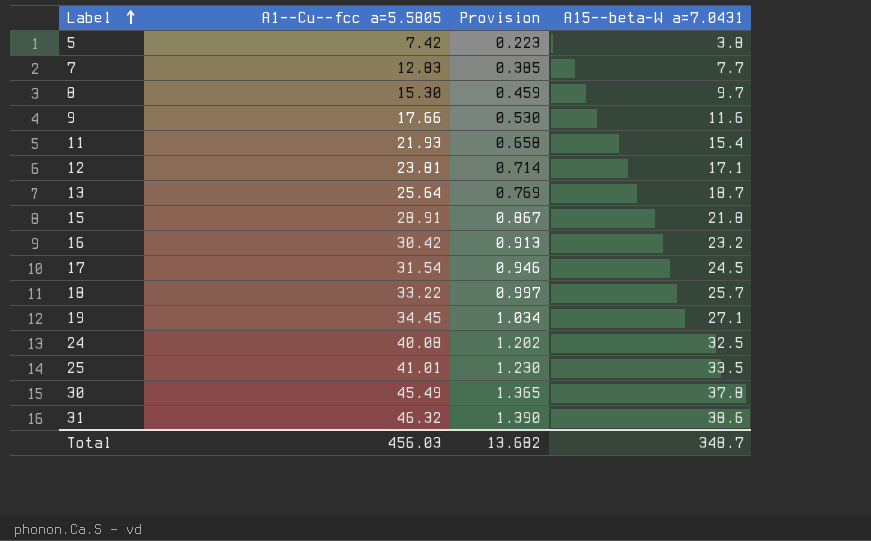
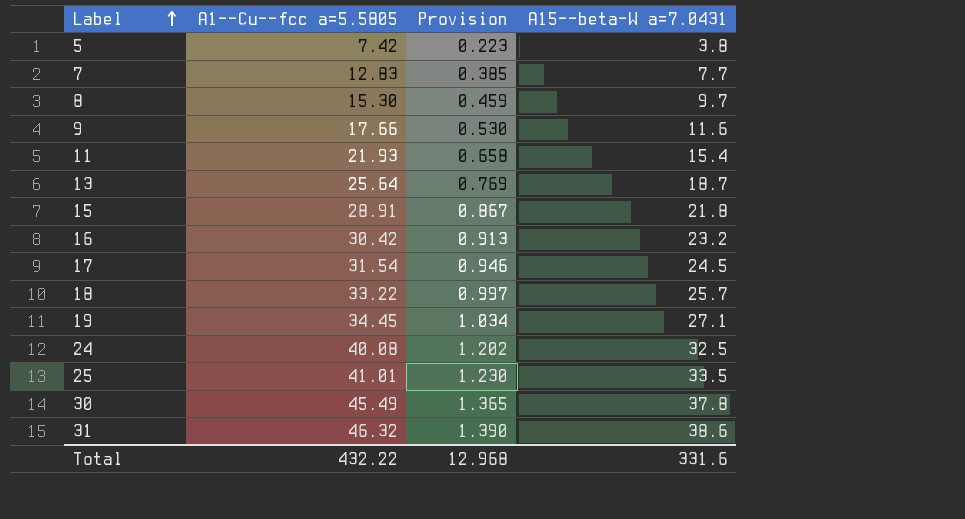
row 12: 23.81 | 0.714 | 17.1 -> none
Total | A1--Cu--fcc a=5.5805: 456.03 -> 432.22
Total | Provision: 13.682 -> 12.968
Total | A15--beta-W a=7.0431: 348.7 -> 331.6

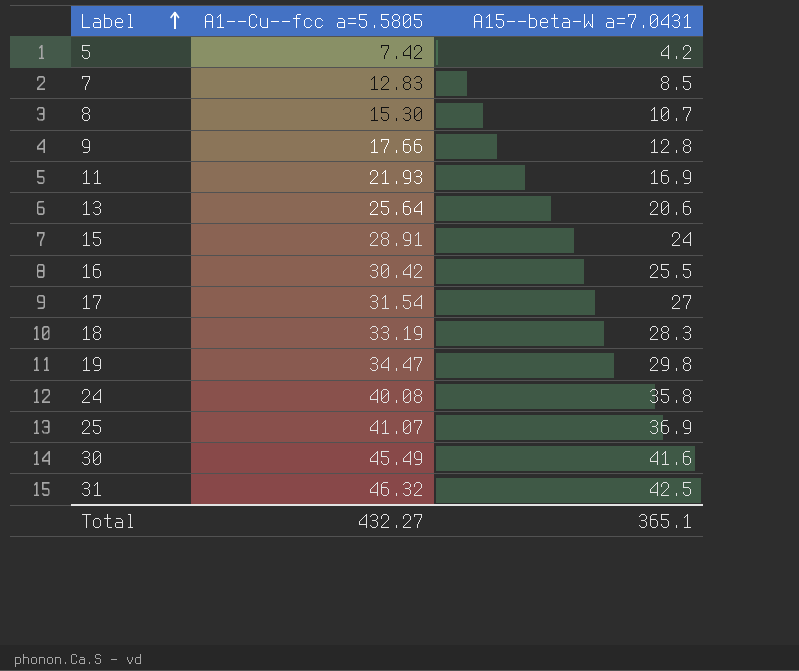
column Provision | formula: [A1--Cu--fcc a=5.5805] * 0.03 -> none
5 | A15--beta-W a=7.0431: 3.8 -> 4.2
7 | A15--beta-W a=7.0431: 7.7 -> 8.5
8 | A15--beta-W a=7.0431: 9.7 -> 10.7
9 | A15--beta-W a=7.0431: 11.6 -> 12.8
11 | A15--beta-W a=7.0431: 15.4 -> 16.9
13 | A15--beta-W a=7.0431: 18.7 -> 20.6
15 | A15--beta-W a=7.0431: 21.8 -> 24
16 | A15--beta-W a=7.0431: 23.2 -> 25.5
17 | A15--beta-W a=7.0431: 24.5 -> 27
18 | A1--Cu--fcc a=5.5805: 33.22 -> 33.19
18 | A15--beta-W a=7.0431: 25.7 -> 28.3
19 | A1--Cu--fcc a=5.5805: 34.45 -> 34.47
19 | A15--beta-W a=7.0431: 27.1 -> 29.8
24 | A15--beta-W a=7.0431: 32.5 -> 35.8
25 | A1--Cu--fcc a=5.5805: 41.01 -> 41.07
25 | A15--beta-W a=7.0431: 33.5 -> 36.9
30 | A15--beta-W a=7.0431: 37.8 -> 41.6
31 | A15--beta-W a=7.0431: 38.6 -> 42.5
Total | A1--Cu--fcc a=5.5805: 432.22 -> 432.27
Total | A15--beta-W a=7.0431: 331.6 -> 365.1

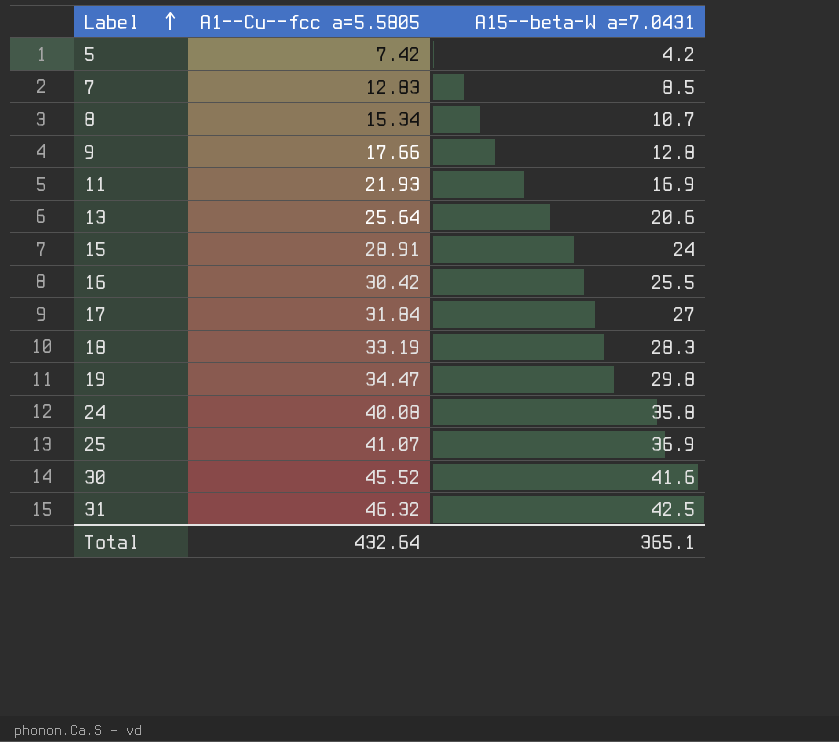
8 | A1--Cu--fcc a=5.5805: 15.30 -> 15.34
17 | A1--Cu--fcc a=5.5805: 31.54 -> 31.84
30 | A1--Cu--fcc a=5.5805: 45.49 -> 45.52
Total | A1--Cu--fcc a=5.5805: 432.27 -> 432.64

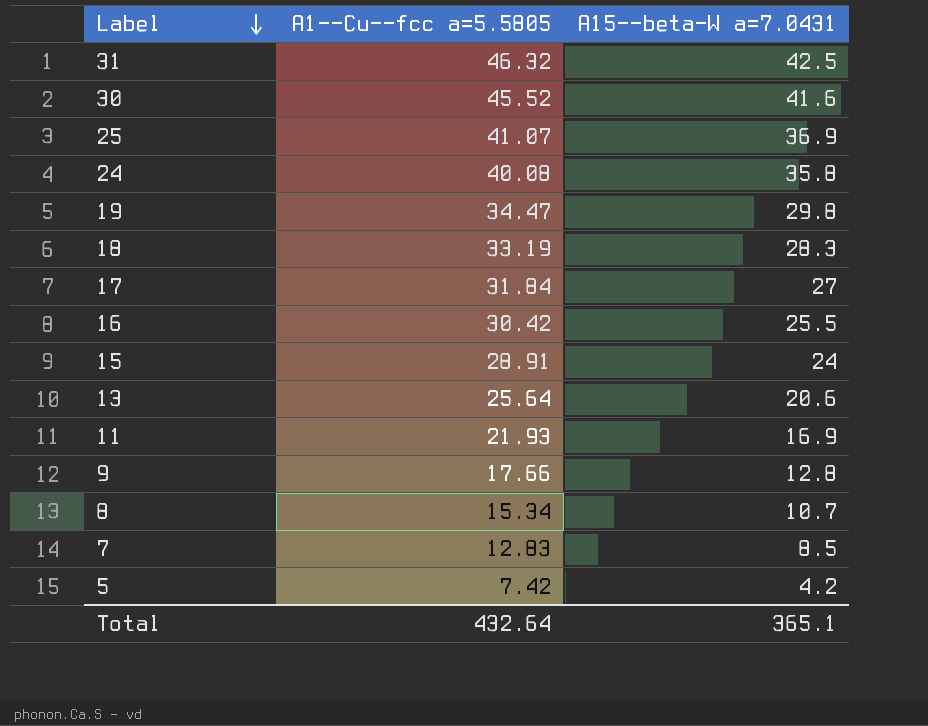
row order: Label ascending -> Label descending

